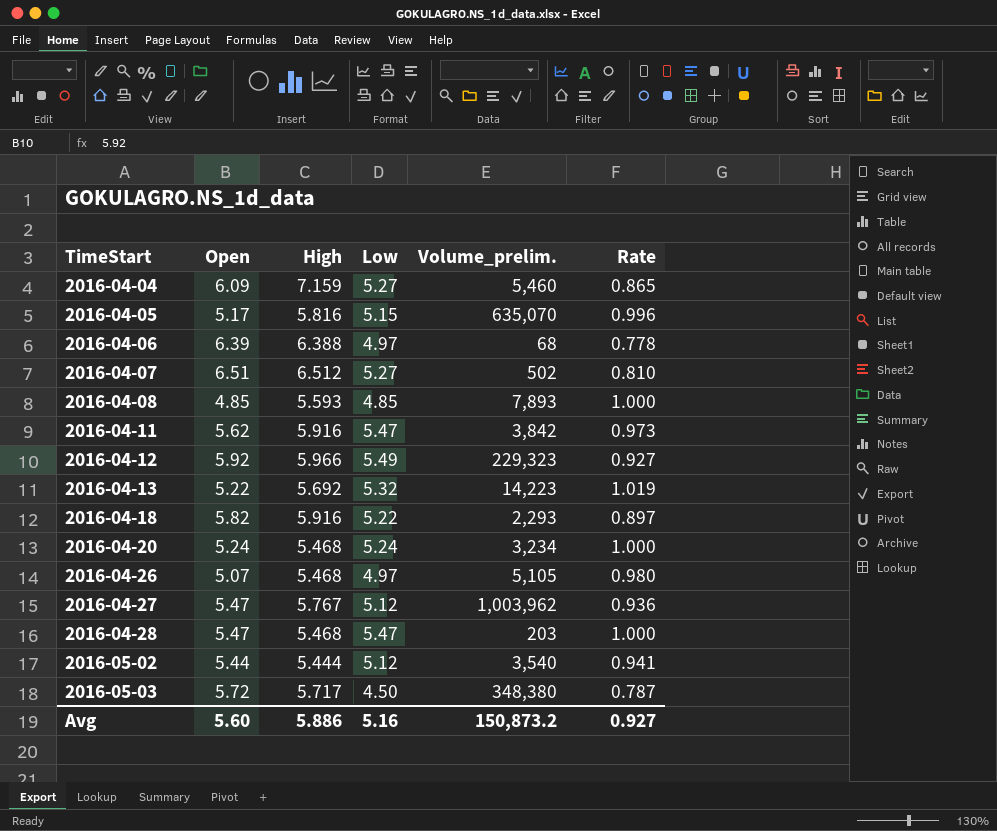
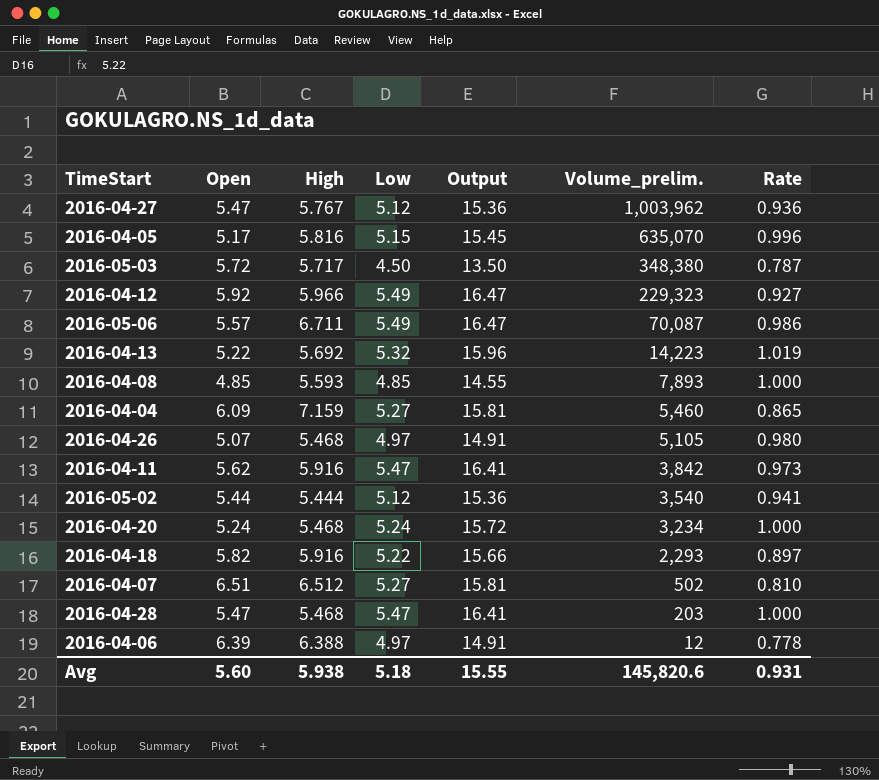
row order: TimeStart ascending -> Volume_prelim. descending
column Output | formula: none -> [Low] * 3
row 2016-05-06: none -> 5.57 | 6.711 | 5.49 | 16.47 | 70,087 | 0.986
2016-04-06 | Volume_prelim.: 68 -> 12
Avg | High: 5.886 -> 5.938
Avg | Low: 5.16 -> 5.18
Avg | Volume_prelim.: 150,873.2 -> 145,820.6
Avg | Rate: 0.927 -> 0.931

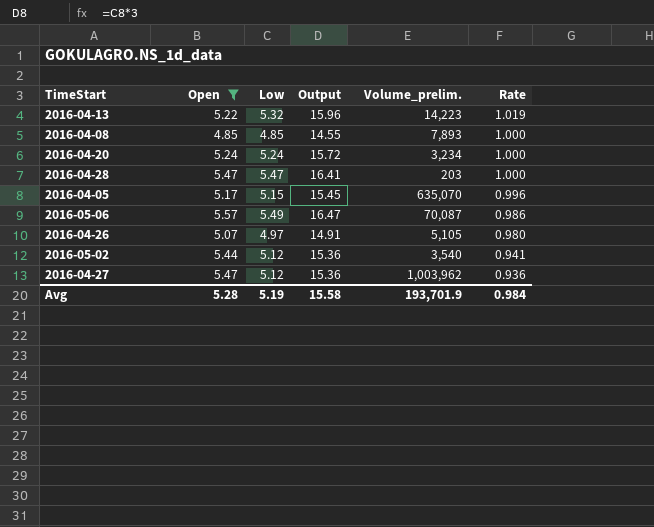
filter: none -> Open <= 5.57
row order: Volume_prelim. descending -> Rate descending
column High | position: 3 -> none
Avg | Open: 5.60 -> 5.28
Avg | Low: 5.18 -> 5.19
Avg | Output: 15.55 -> 15.58
Avg | Volume_prelim.: 145,820.6 -> 193,701.9
Avg | Rate: 0.931 -> 0.984

